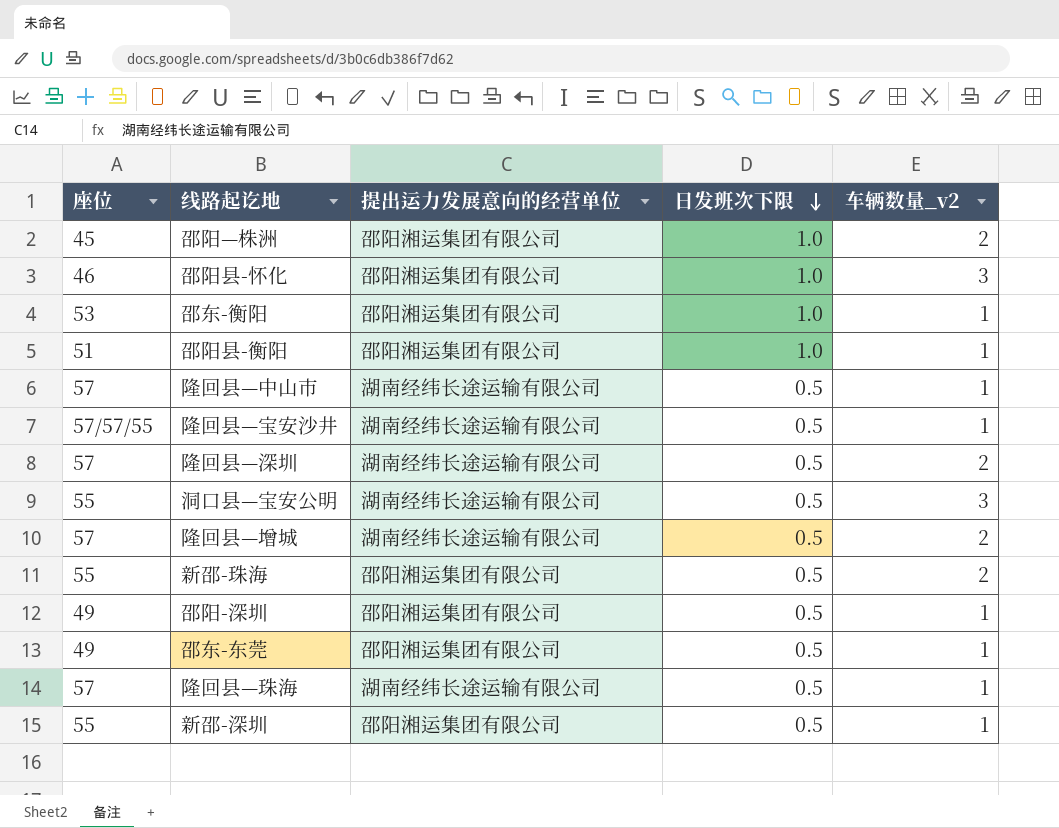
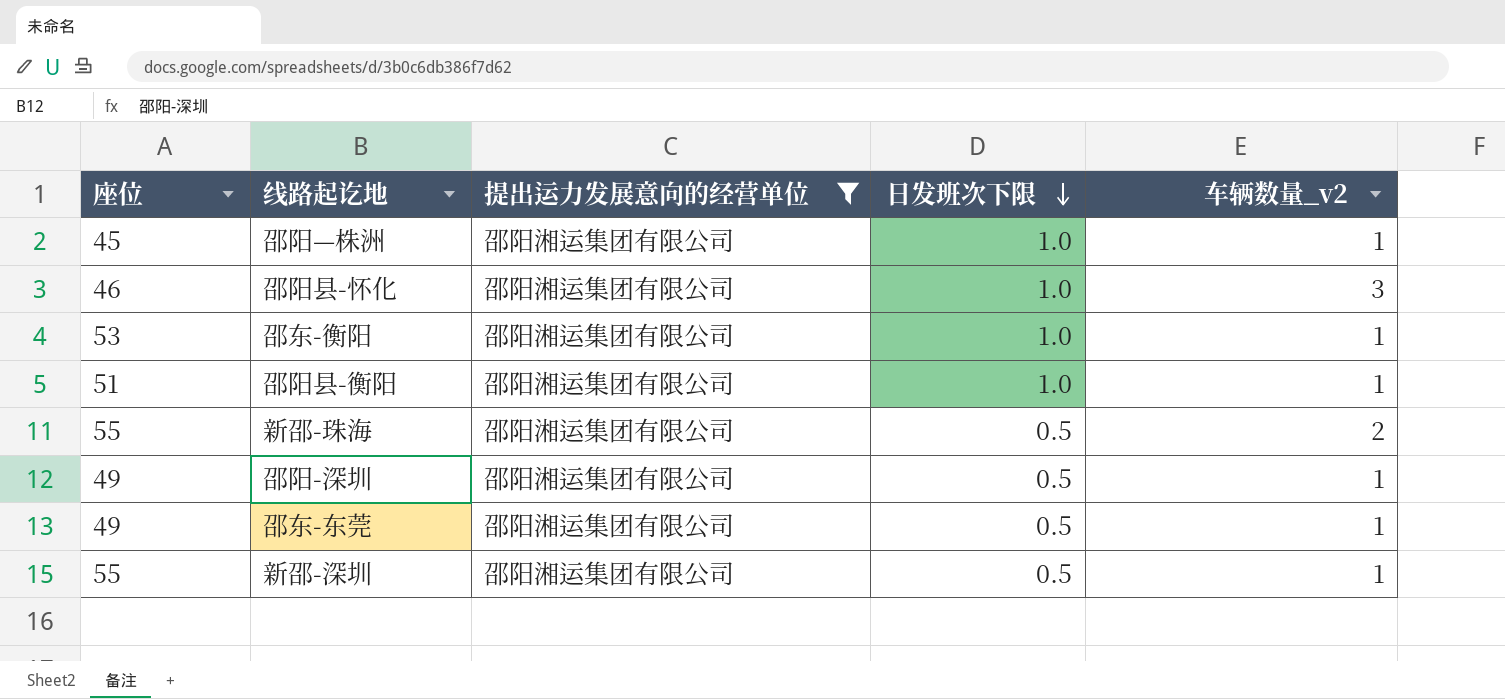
filter: none -> 提出运力发展意向的经营单位 = 邵阳湘运集团有限公司
邵阳—株洲 | 车辆数量_v2: 2 -> 1

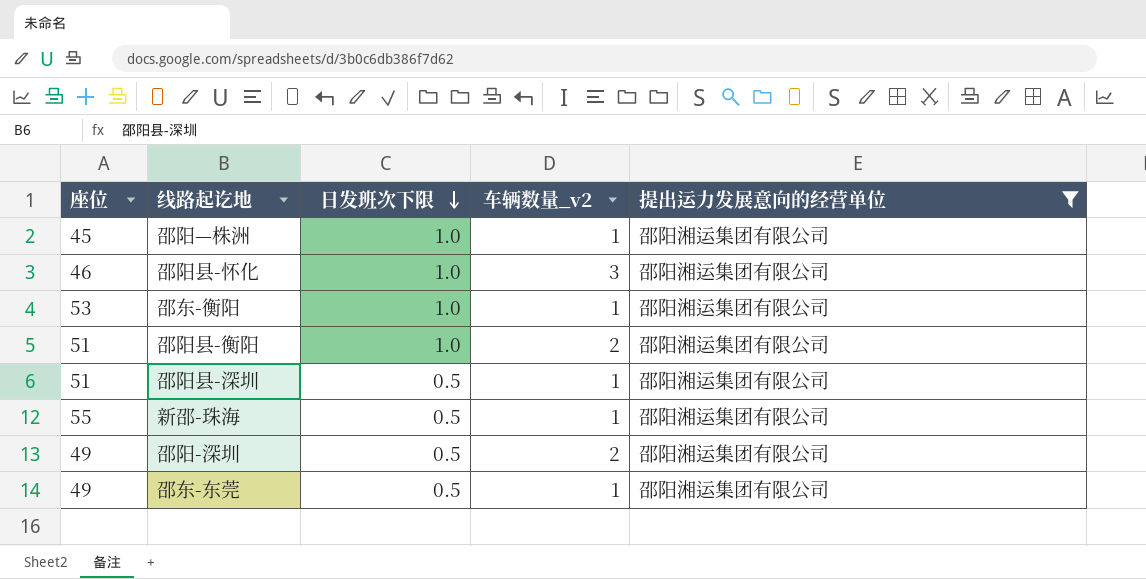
column 提出运力发展意向的经营单位 | position: 3 -> 5
row 新邵-深圳: 55 | 邵阳湘运集团有限公司 | 0.5 | 1 -> none
邵阳县-衡阳 | 车辆数量_v2: 1 -> 2
row 邵阳县-深圳: none -> 51 | 0.5 | 1 | 邵阳湘运集团有限公司
新邵-珠海 | 车辆数量_v2: 2 -> 1
邵阳-深圳 | 车辆数量_v2: 1 -> 2

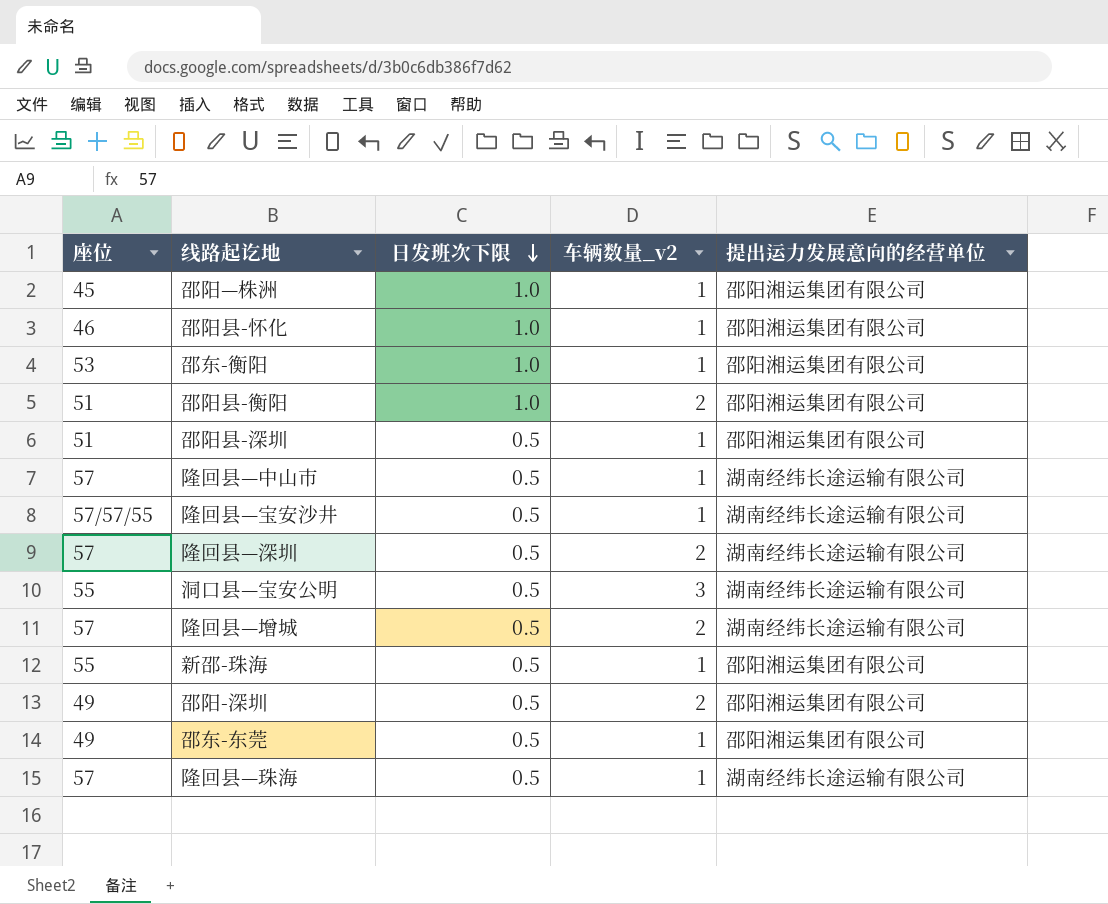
filter: 提出运力发展意向的经营单位 = 邵阳湘运集团有限公司 -> none
邵阳县-怀化 | 车辆数量_v2: 3 -> 1

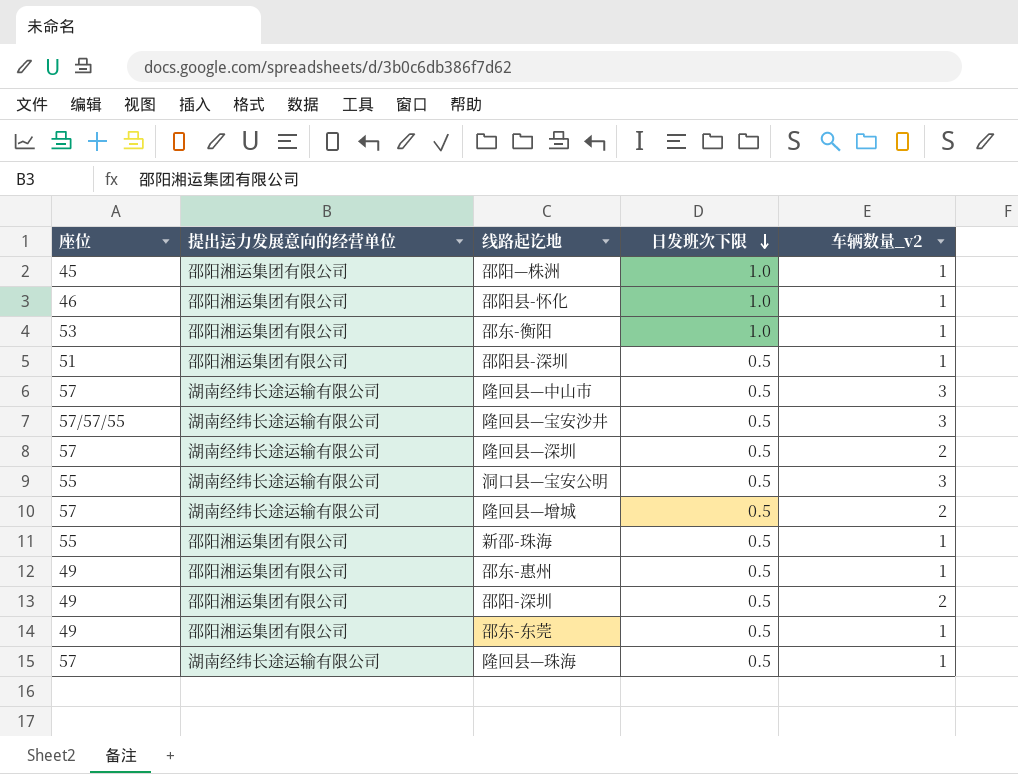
column 提出运力发展意向的经营单位 | position: 5 -> 2
row 邵阳县-衡阳: 51 | 1.0 | 2 | 邵阳湘运集团有限公司 -> none
隆回县—中山市 | 车辆数量_v2: 1 -> 3
隆回县—宝安沙井 | 车辆数量_v2: 1 -> 3
row 邵东-惠州: none -> 49 | 邵阳湘运集团有限公司 | 0.5 | 1

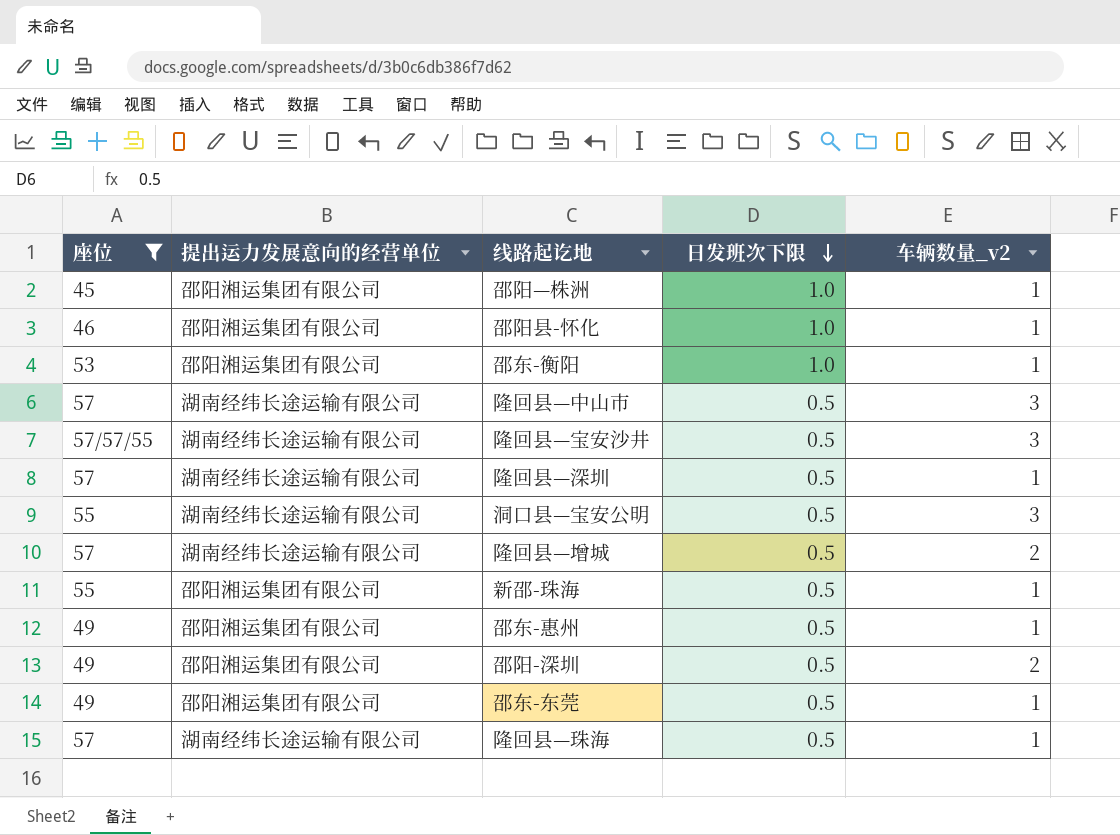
filter: none -> 座位 != 51
隆回县—深圳 | 车辆数量_v2: 2 -> 1

